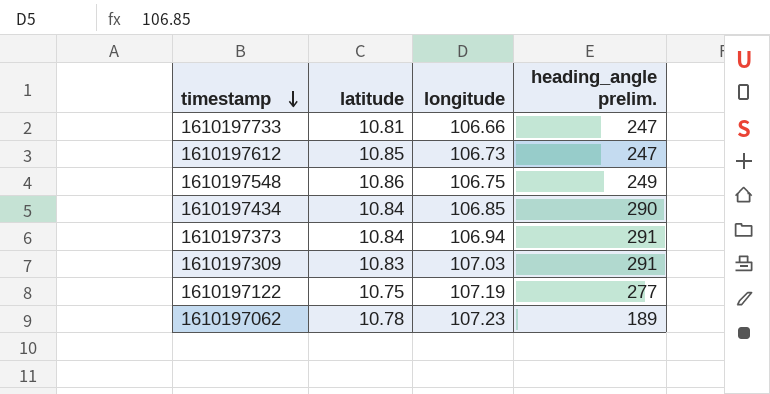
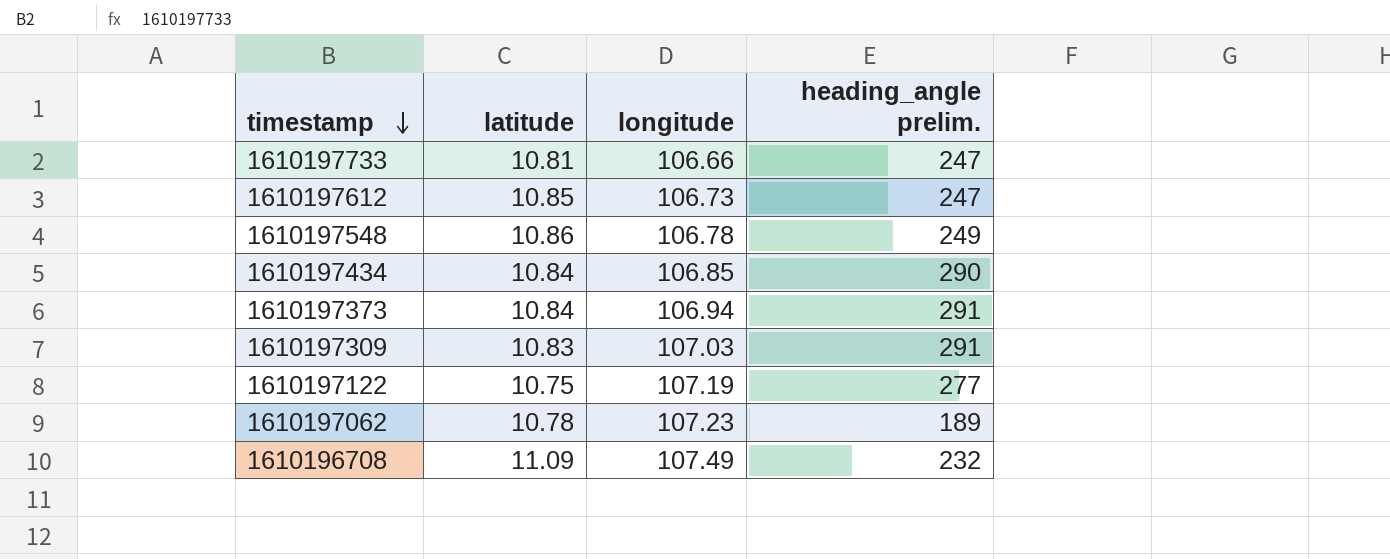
1610197548 | longitude: 106.75 -> 106.78
row 1610196708: none -> 11.09 | 107.49 | 232

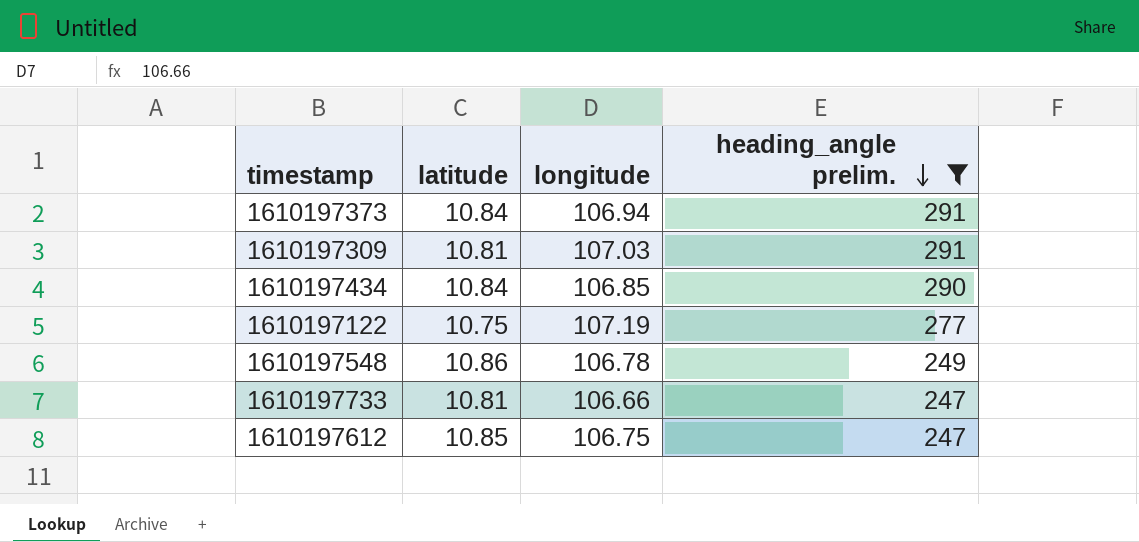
filter: none -> heading_angle prelim. >= 247
row order: timestamp descending -> heading_angle prelim. descending
1610197309 | latitude: 10.83 -> 10.81
1610197612 | longitude: 106.73 -> 106.75

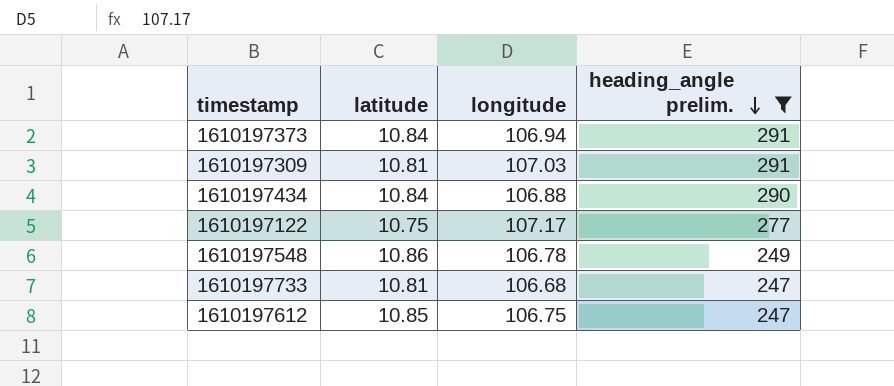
1610197434 | longitude: 106.85 -> 106.88
1610197122 | longitude: 107.19 -> 107.17
1610197733 | longitude: 106.66 -> 106.68

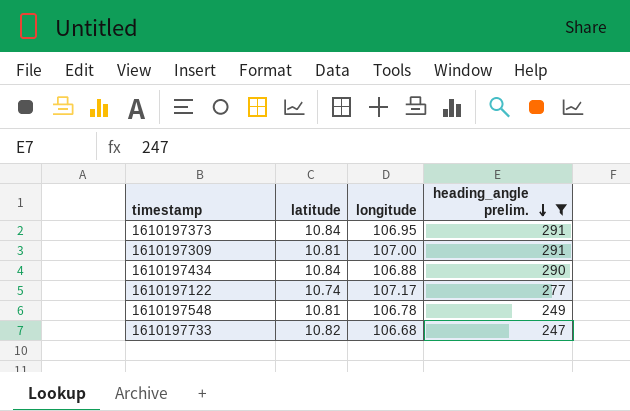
row 1610197612: 10.85 | 106.75 | 247 -> none
1610197373 | longitude: 106.94 -> 106.95
1610197309 | longitude: 107.03 -> 107.00
1610197122 | latitude: 10.75 -> 10.74
1610197548 | latitude: 10.86 -> 10.81
1610197733 | latitude: 10.81 -> 10.82

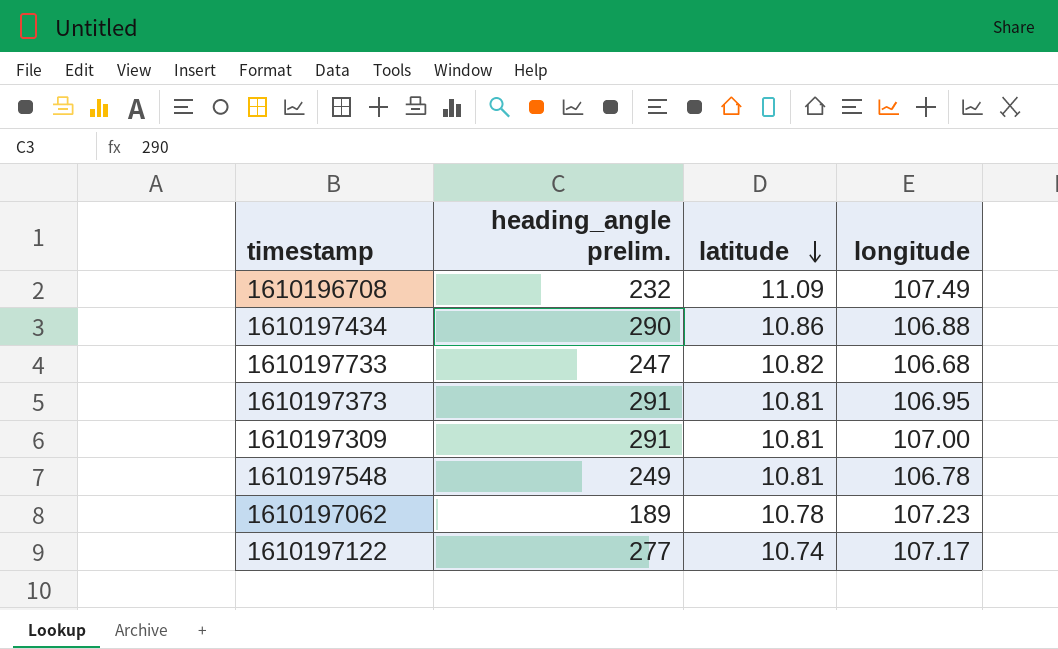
filter: heading_angle prelim. >= 247 -> none
row order: heading_angle prelim. descending -> latitude descending
column heading_angle prelim. | position: 4 -> 2
1610197434 | latitude: 10.84 -> 10.86
1610197373 | latitude: 10.84 -> 10.81

